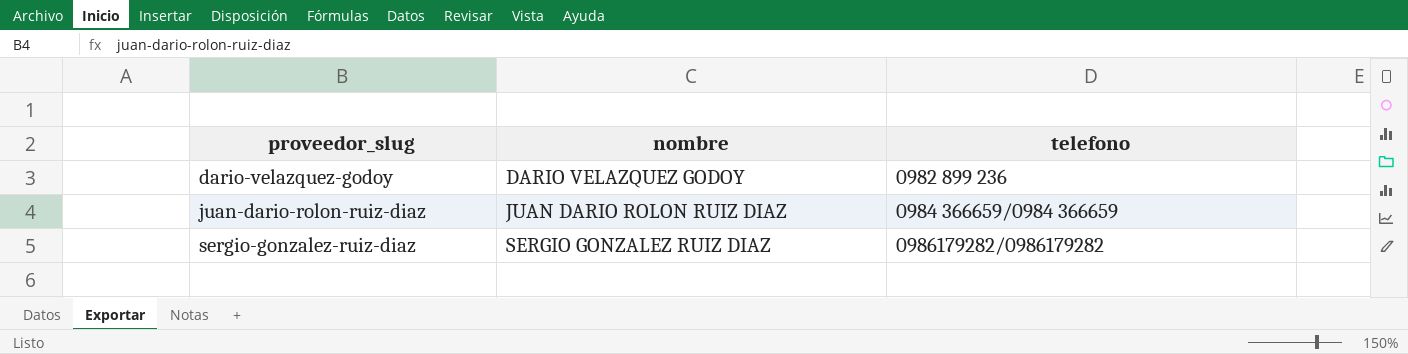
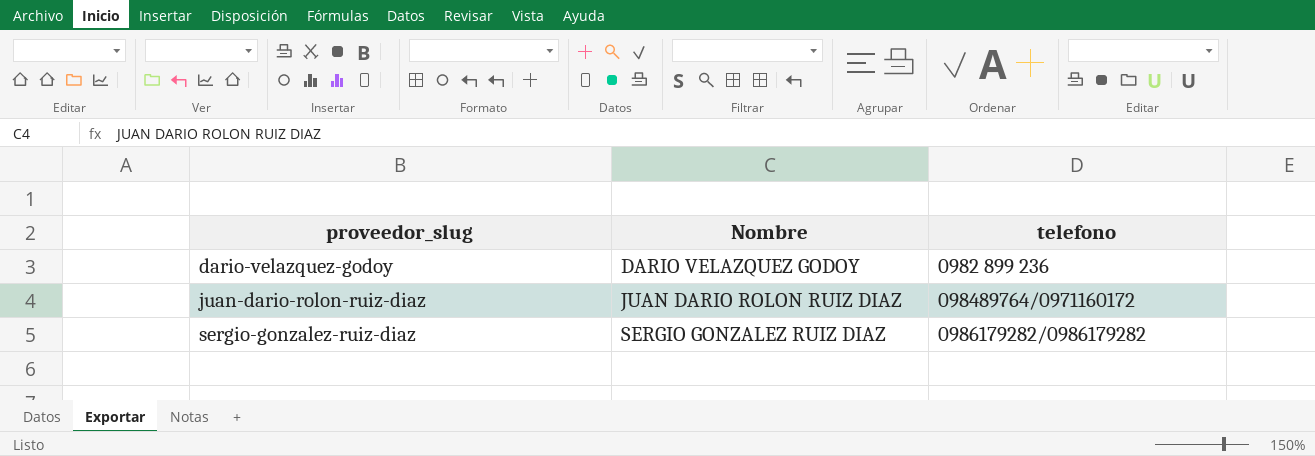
column name: nombre -> Nombre
juan-dario-rolon-ruiz-diaz | telefono: 0984 366659/0984 366659 -> 098489764/0971160172

